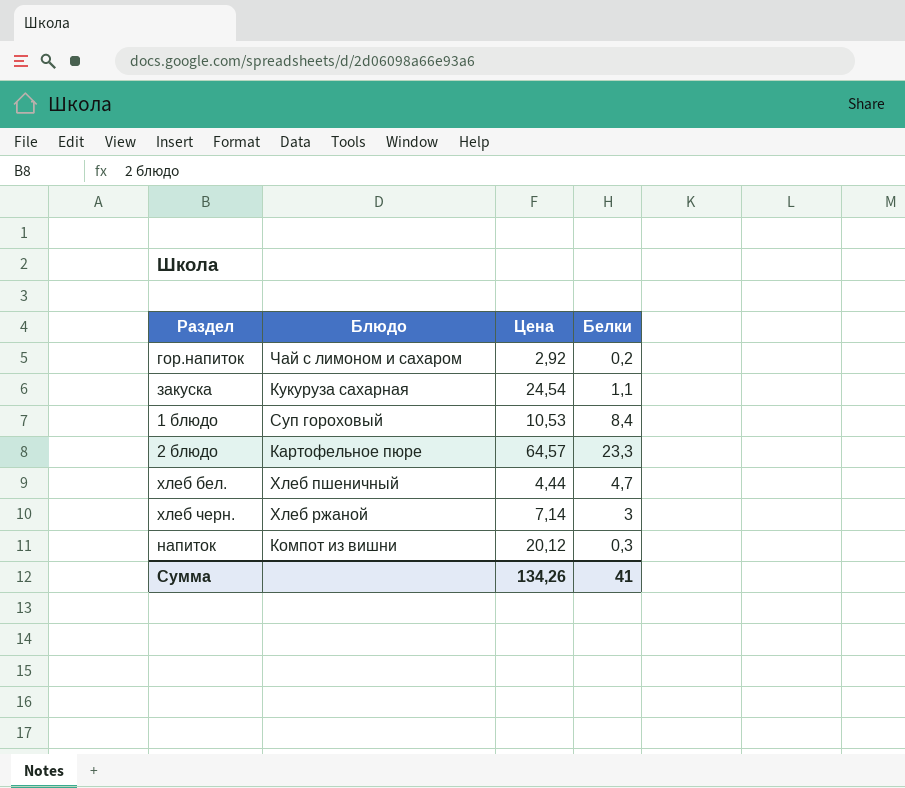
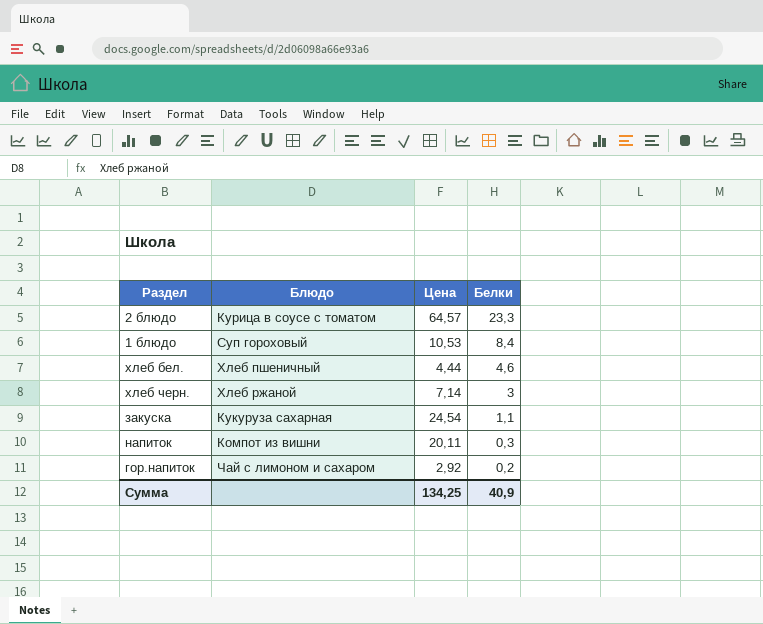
row order: none -> Белки descending
2 блюдо | Блюдо: Картофельное пюре -> Курица в соусе с томатом
хлеб бел. | Белки: 4,7 -> 4,6
напиток | Цена: 20,12 -> 20,11
Сумма | Цена: 134,26 -> 134,25
Сумма | Белки: 41 -> 40,9

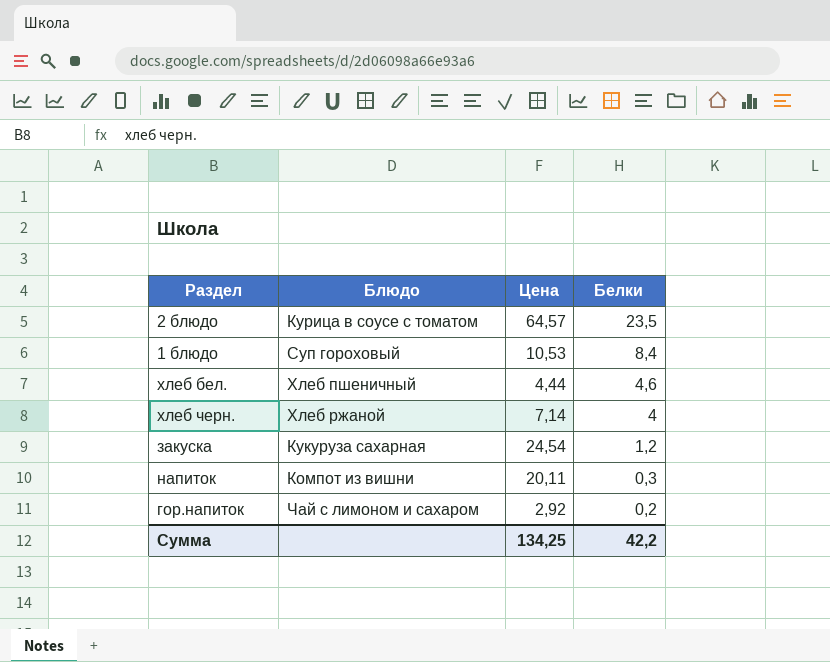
2 блюдо | Белки: 23,3 -> 23,5
хлеб черн. | Белки: 3 -> 4
закуска | Белки: 1,1 -> 1,2
Сумма | Белки: 40,9 -> 42,2

